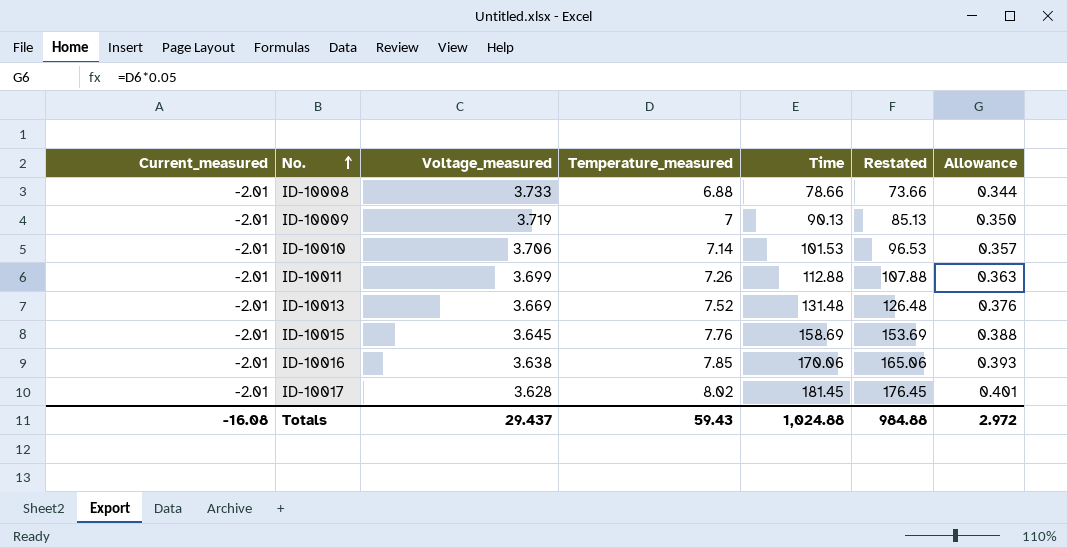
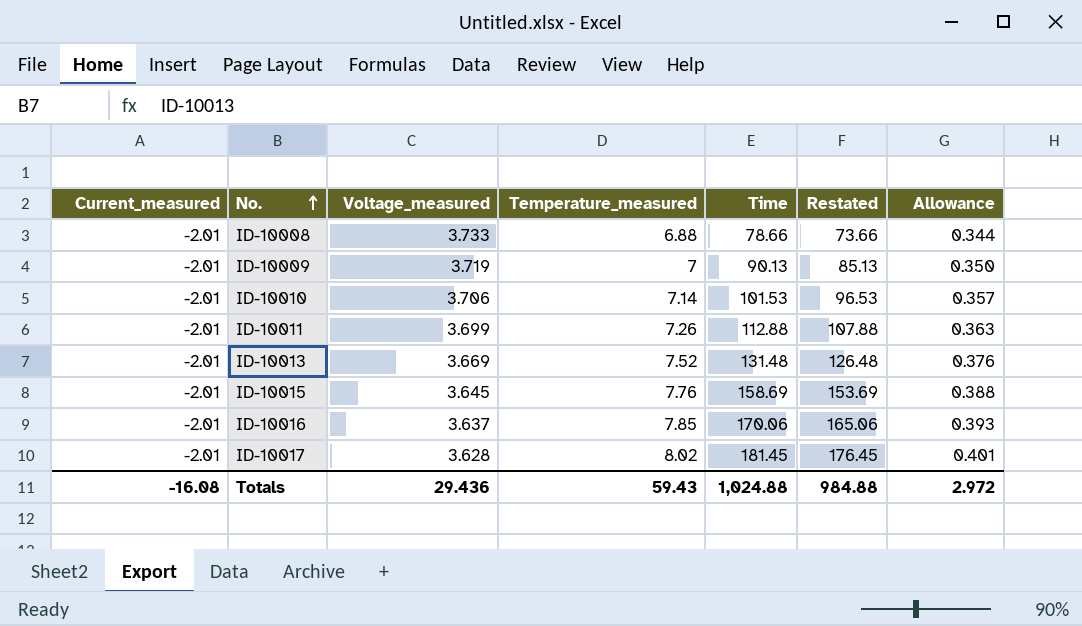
ID-10016 | Voltage_measured: 3.638 -> 3.637
Totals | Voltage_measured: 29.437 -> 29.436

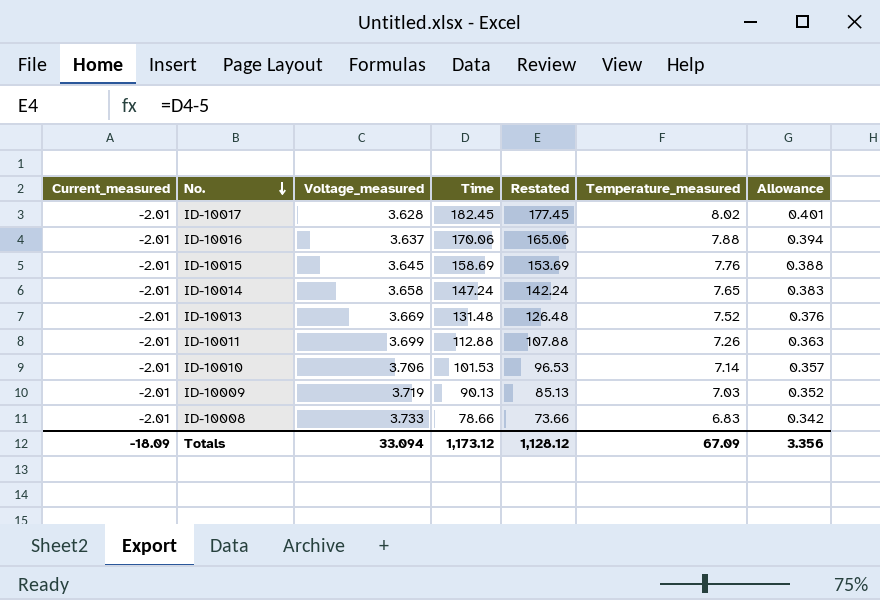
row order: No. ascending -> No. descending
column Temperature_measured | position: 4 -> 6
ID-10017 | Time: 181.45 -> 182.45
ID-10017 | Restated: 176.45 -> 177.45
ID-10016 | Temperature_measured: 7.85 -> 7.88
ID-10016 | Allowance: 0.393 -> 0.394
row ID-10014: none -> -2.01 | 3.658 | 147.24 | 142.24 | 7.65 | 0.383
ID-10009 | Temperature_measured: 7 -> 7.03
ID-10009 | Allowance: 0.350 -> 0.352
ID-10008 | Temperature_measured: 6.88 -> 6.83
ID-10008 | Allowance: 0.344 -> 0.342
Totals | Current_measured: -16.08 -> -18.09
Totals | Voltage_measured: 29.436 -> 33.094
Totals | Time: 1,024.88 -> 1,173.12
Totals | Restated: 984.88 -> 1,128.12
Totals | Temperature_measured: 59.43 -> 67.09
Totals | Allowance: 2.972 -> 3.356

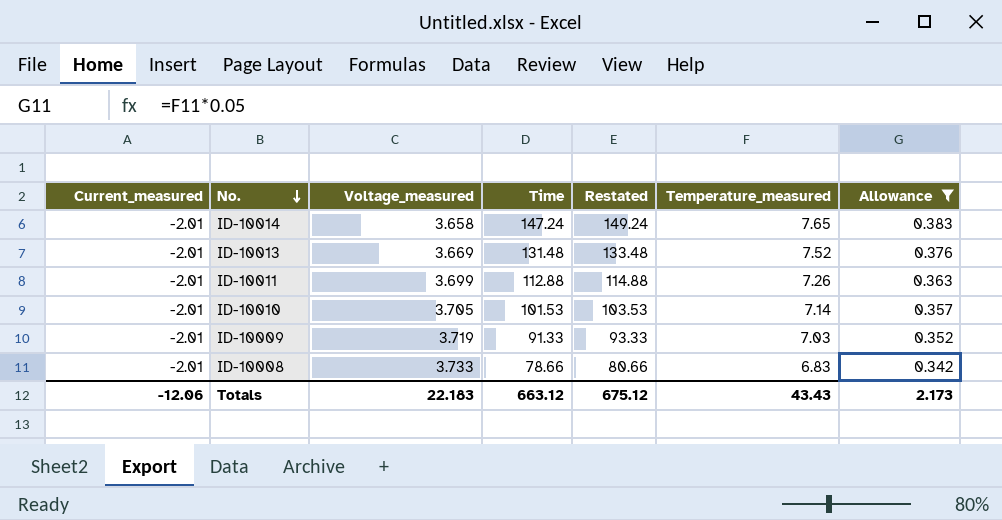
filter: none -> Allowance <= 0.383
column Restated | formula: [Time] - 5 -> [Time] + 2
ID-10010 | Voltage_measured: 3.706 -> 3.705
ID-10009 | Time: 90.13 -> 91.33
Totals | Current_measured: -18.09 -> -12.06
Totals | Voltage_measured: 33.094 -> 22.183
Totals | Time: 1,173.12 -> 663.12
Totals | Restated: 1,128.12 -> 675.12
Totals | Temperature_measured: 67.09 -> 43.43
Totals | Allowance: 3.356 -> 2.173

